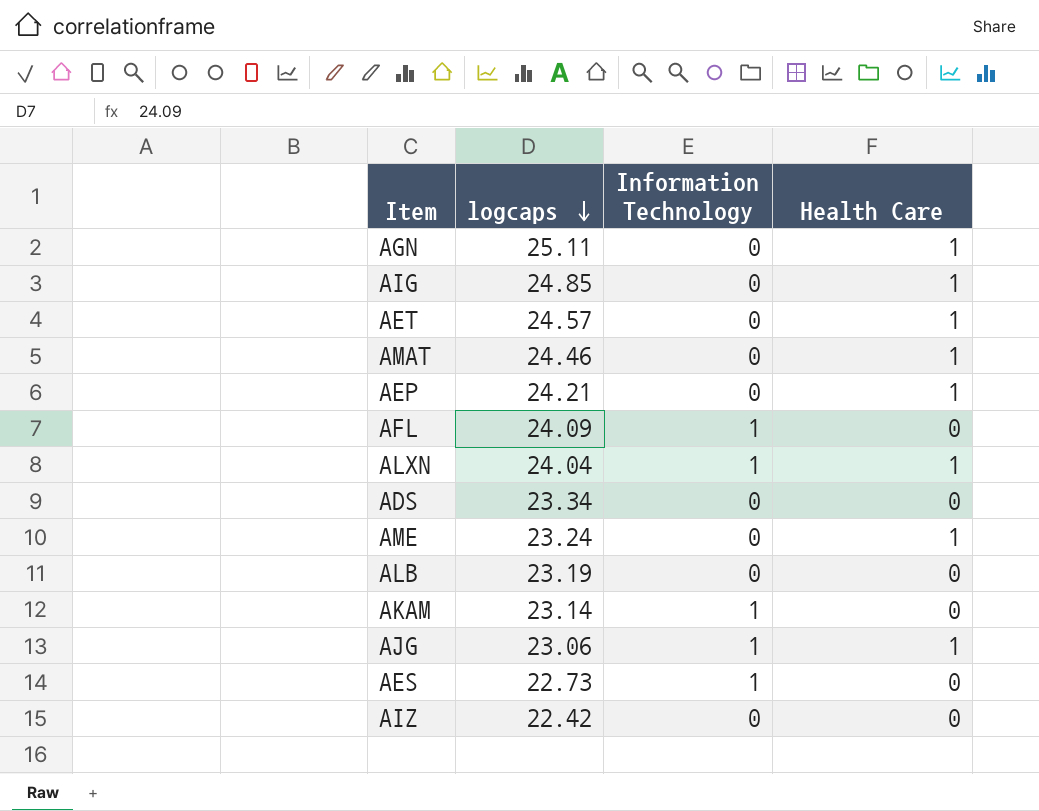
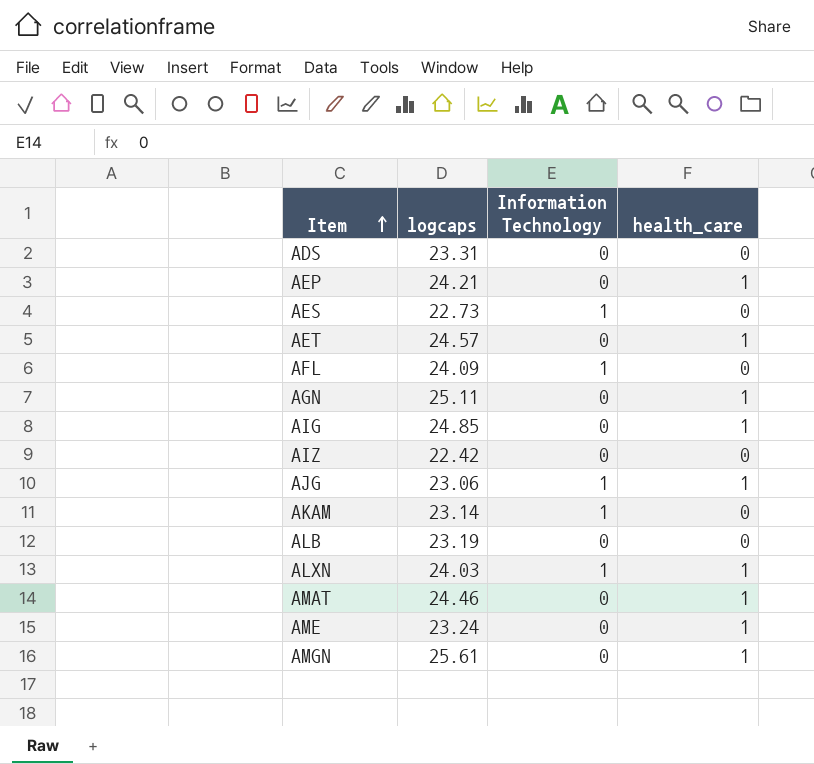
row order: logcaps descending -> Item ascending
column name: Health Care -> health_care
ADS | logcaps: 23.34 -> 23.31
ALXN | logcaps: 24.04 -> 24.03
row AMGN: none -> 25.61 | 0 | 1

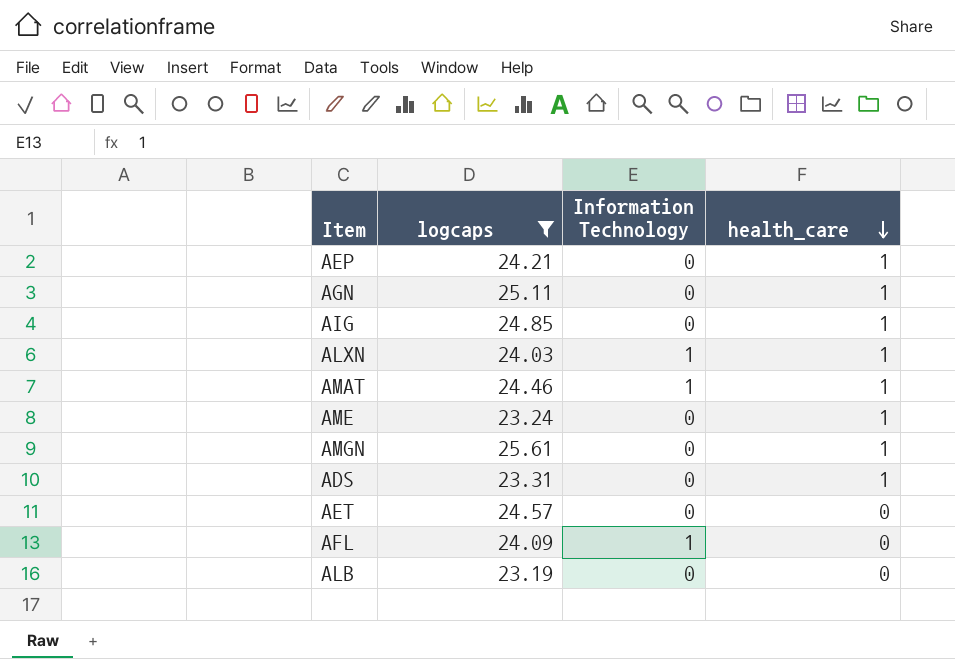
filter: none -> logcaps >= 23.19
row order: Item ascending -> health_care descending
AMAT | Information Technology: 0 -> 1
ADS | health_care: 0 -> 1
AET | health_care: 1 -> 0

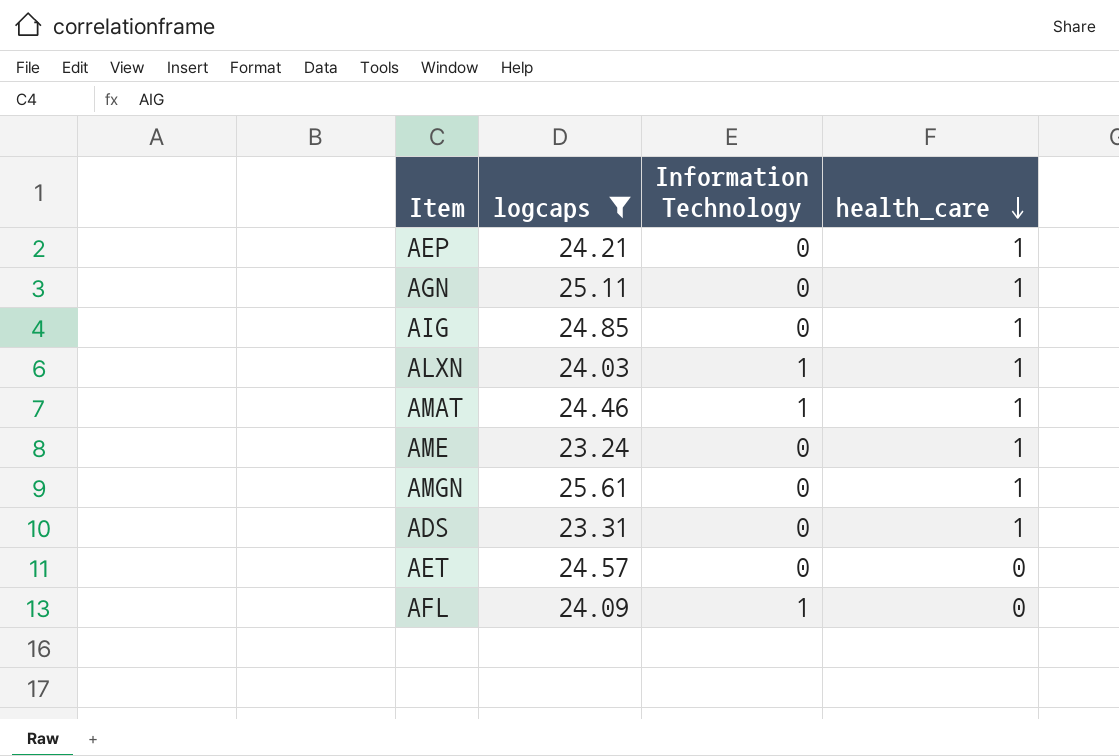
row ALB: 23.19 | 0 | 0 -> none

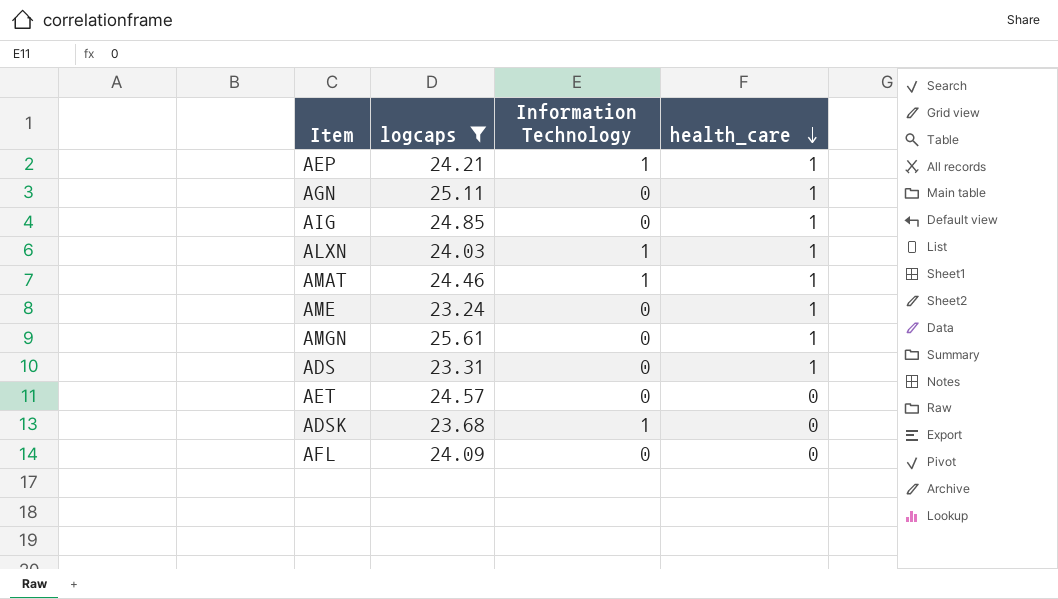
AEP | Information Technology: 0 -> 1
row ADSK: none -> 23.68 | 1 | 0
AFL | Information Technology: 1 -> 0

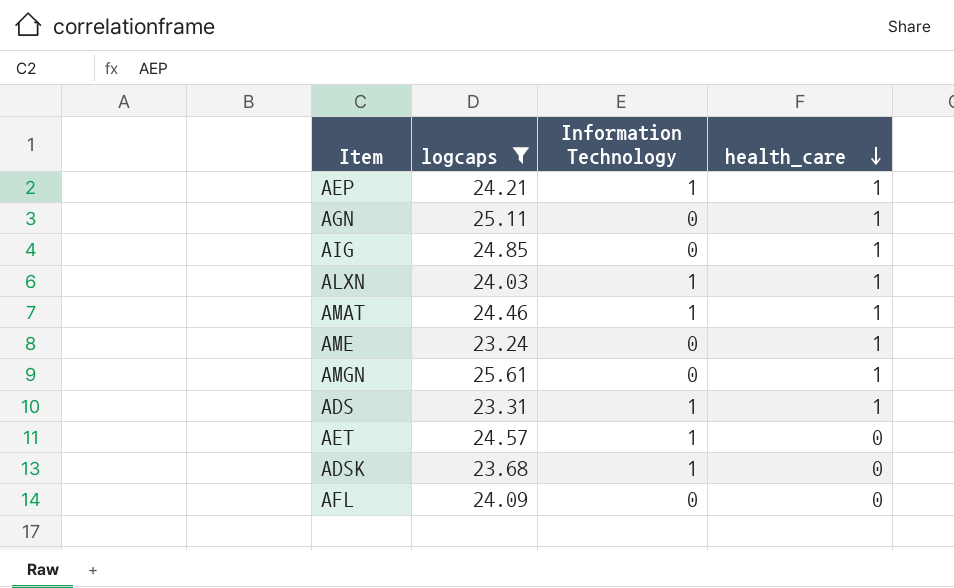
ADS | Information Technology: 0 -> 1
AET | Information Technology: 0 -> 1

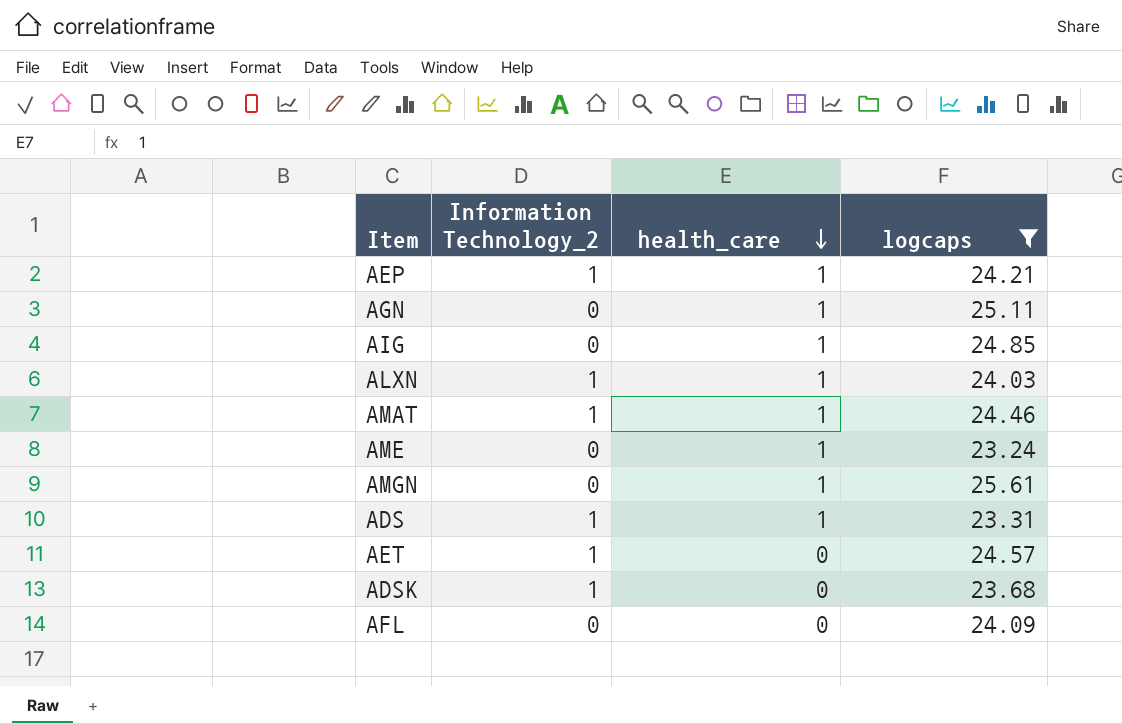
column name: Information Technology -> Information Technology_2
column logcaps | position: 2 -> 4

